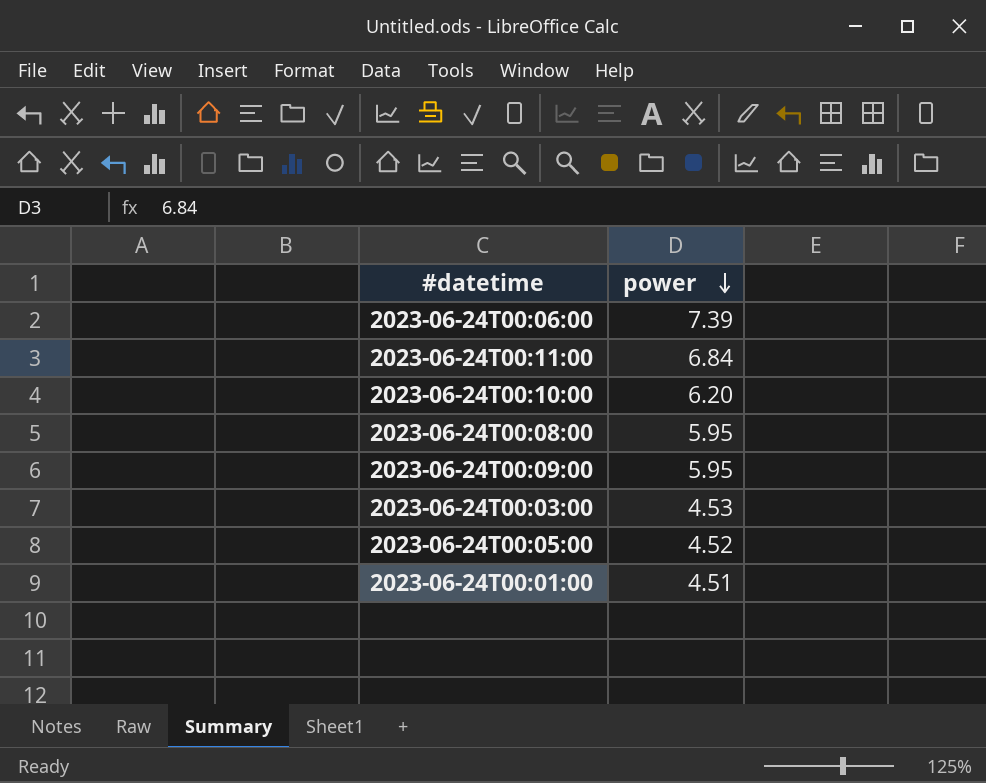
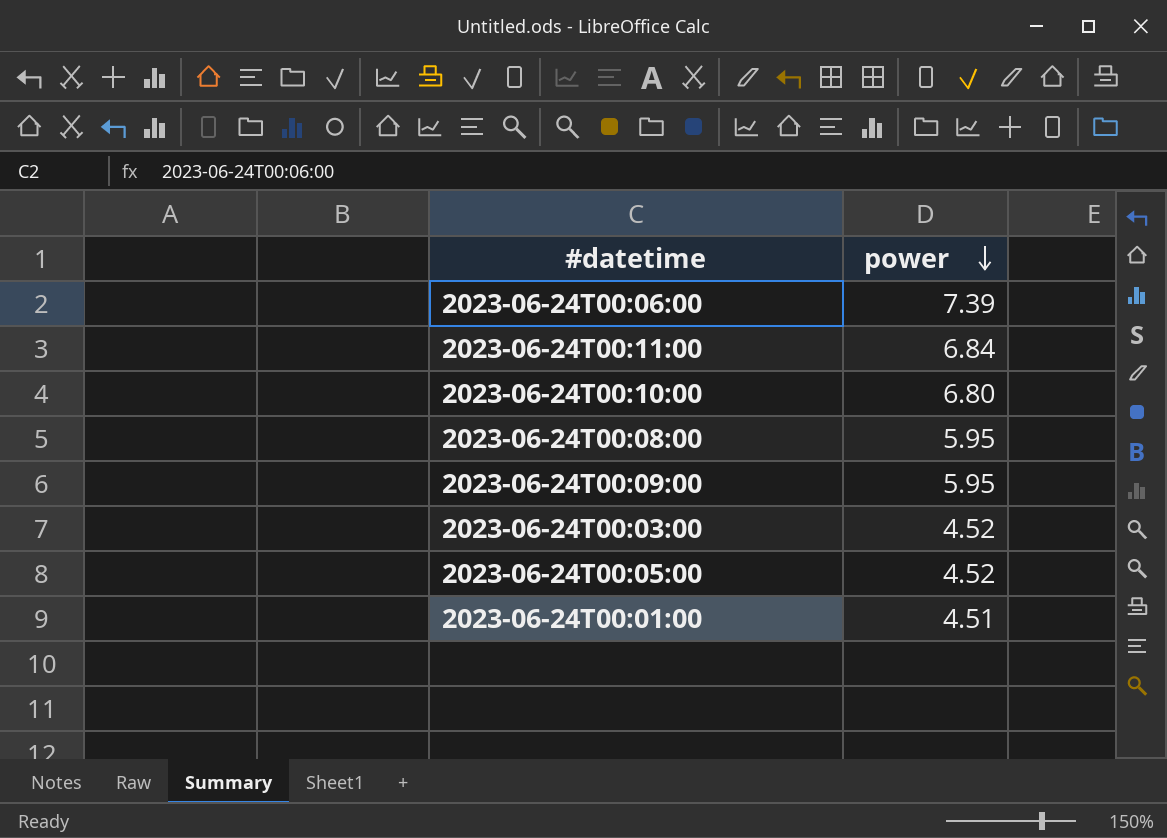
2023-06-24T00:10:00 | power: 6.20 -> 6.80
2023-06-24T00:03:00 | power: 4.53 -> 4.52

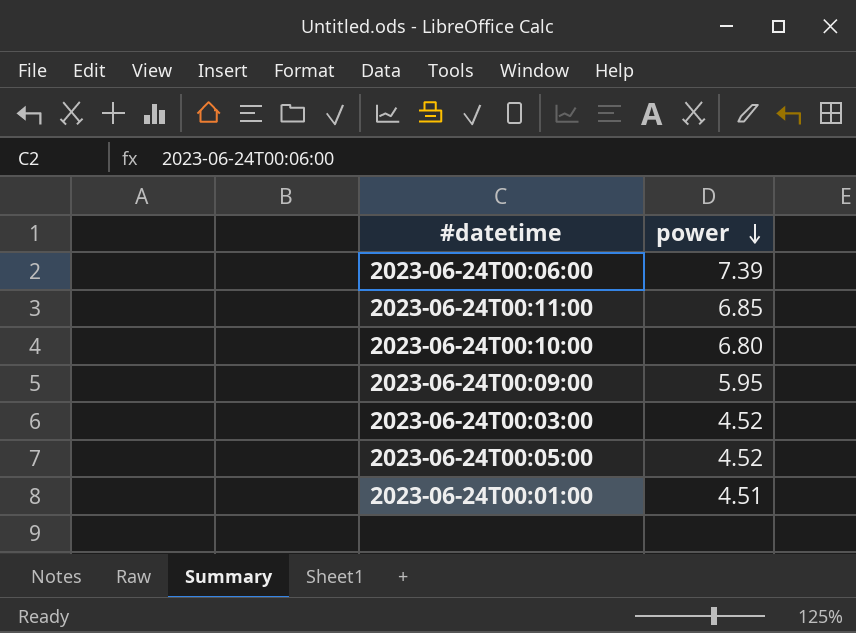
row 2023-06-24T00:08:00: 5.95 -> none
2023-06-24T00:11:00 | power: 6.84 -> 6.85

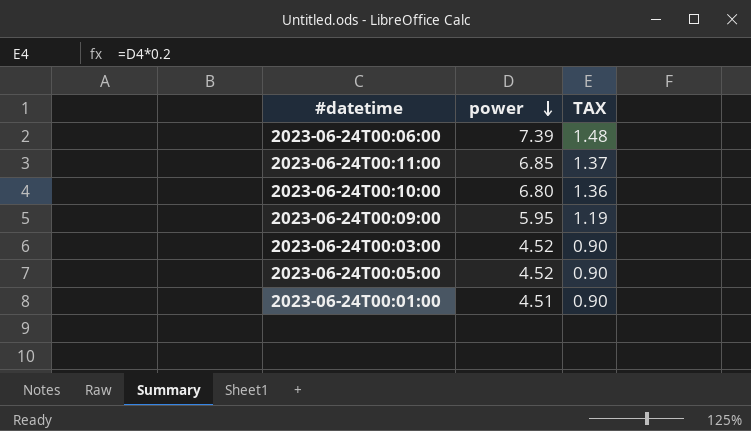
column TAX | formula: none -> [power] * 0.2

